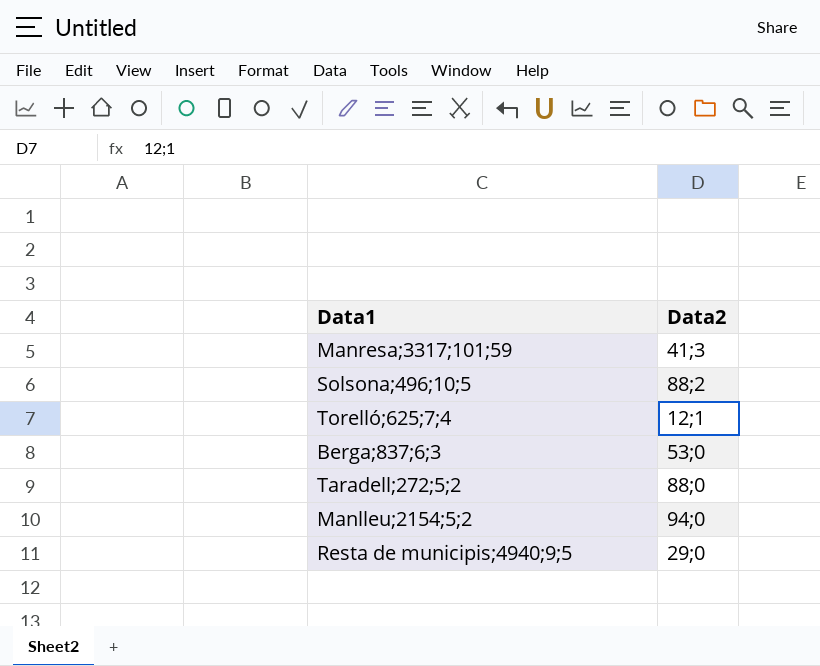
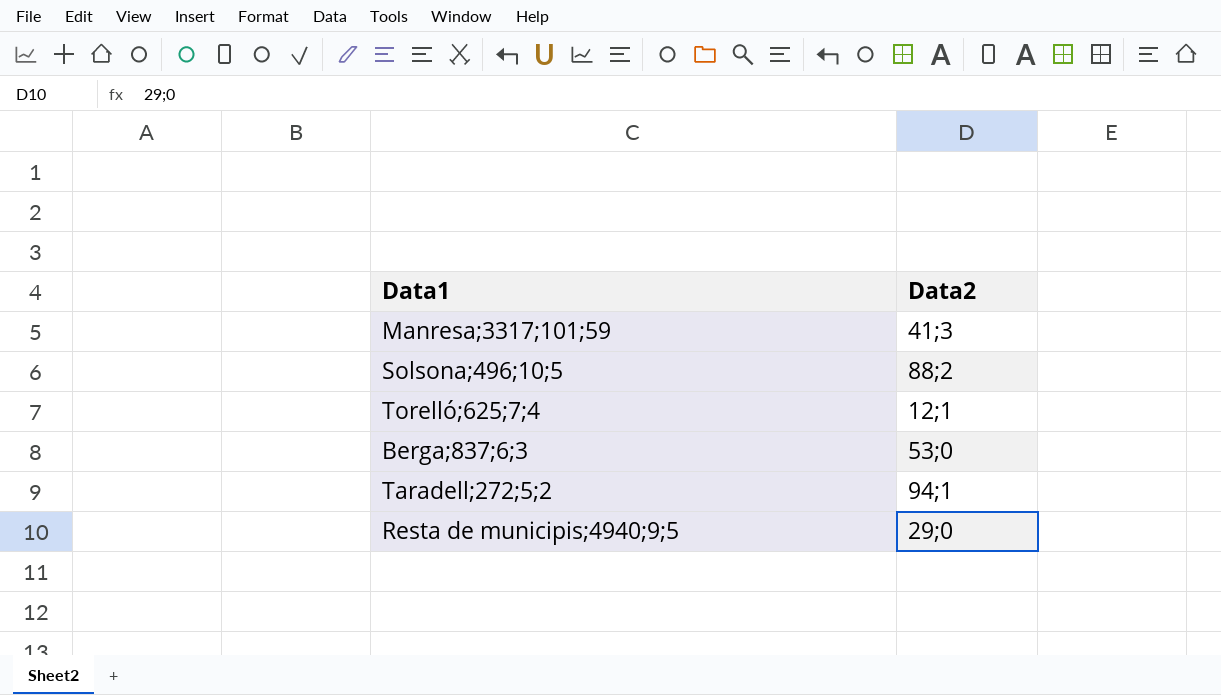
row Manlleu;2154;5;2: 94;0 -> none
Taradell;272;5;2 | Data2: 88;0 -> 94;1

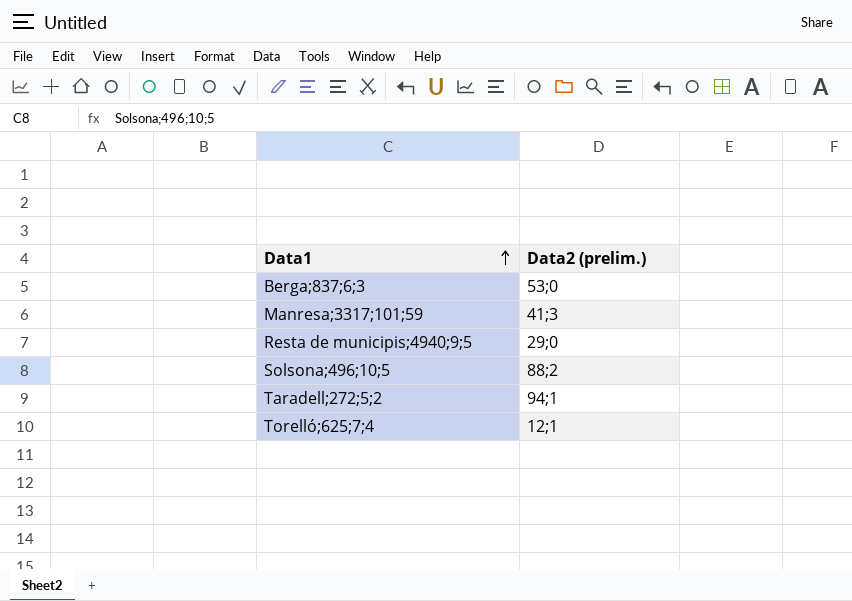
row order: none -> Data1 ascending
column name: Data2 -> Data2 (prelim.)

